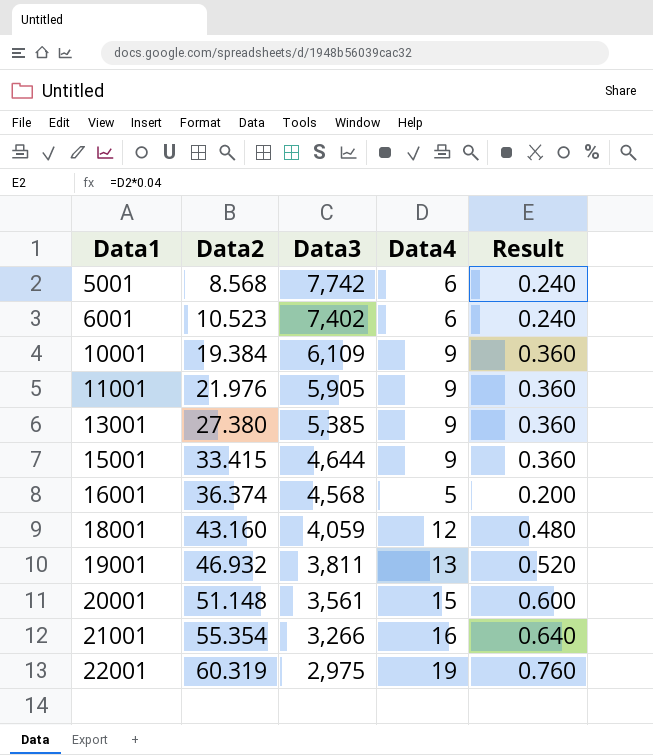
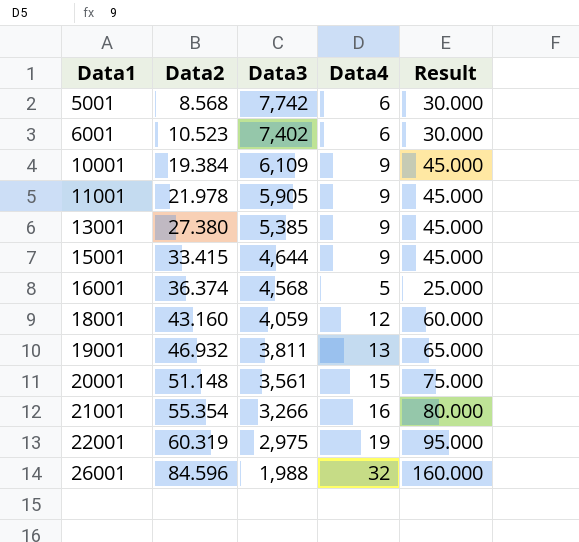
column Result | formula: [Data4] * 0.04 -> [Data4] * 5
11001 | Data2: 21.976 -> 21.978
row 26001: none -> 84.596 | 1,988 | 32 | 160.000

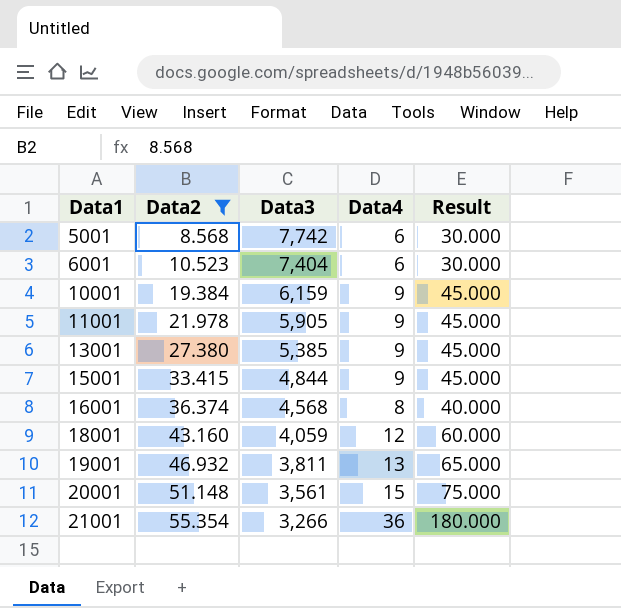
filter: none -> Data2 <= 55.354
6001 | Data3: 7,402 -> 7,404
10001 | Data3: 6,109 -> 6,159
15001 | Data3: 4,644 -> 4,844
16001 | Data4: 5 -> 8
16001 | Result: 25.000 -> 40.000
21001 | Data4: 16 -> 36
21001 | Result: 80.000 -> 180.000

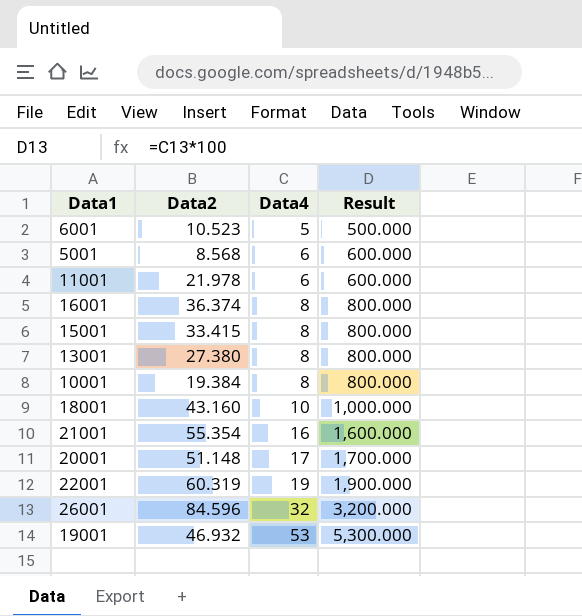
filter: Data2 <= 55.354 -> none
row order: Data1 ascending -> Data4 ascending
column Data3 | position: 3 -> none
column Result | formula: [Data4] * 5 -> [Data4] * 100
6001 | Data4: 6 -> 5
11001 | Data4: 9 -> 6
15001 | Data4: 9 -> 8
13001 | Data4: 9 -> 8
10001 | Data4: 9 -> 8
18001 | Data4: 12 -> 10
21001 | Data4: 36 -> 16
20001 | Data4: 15 -> 17
19001 | Data4: 13 -> 53

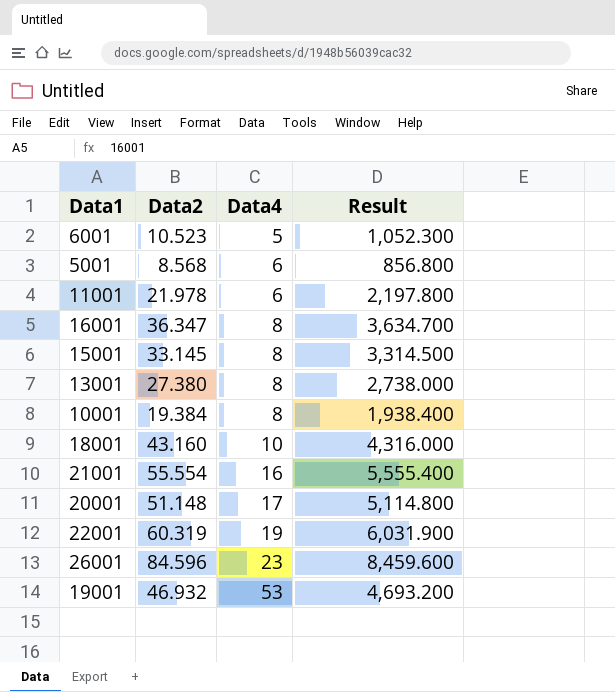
column Result | formula: [Data4] * 100 -> [Data2] * 100
16001 | Data2: 36.374 -> 36.347
15001 | Data2: 33.415 -> 33.145
21001 | Data2: 55.354 -> 55.554
26001 | Data4: 32 -> 23

